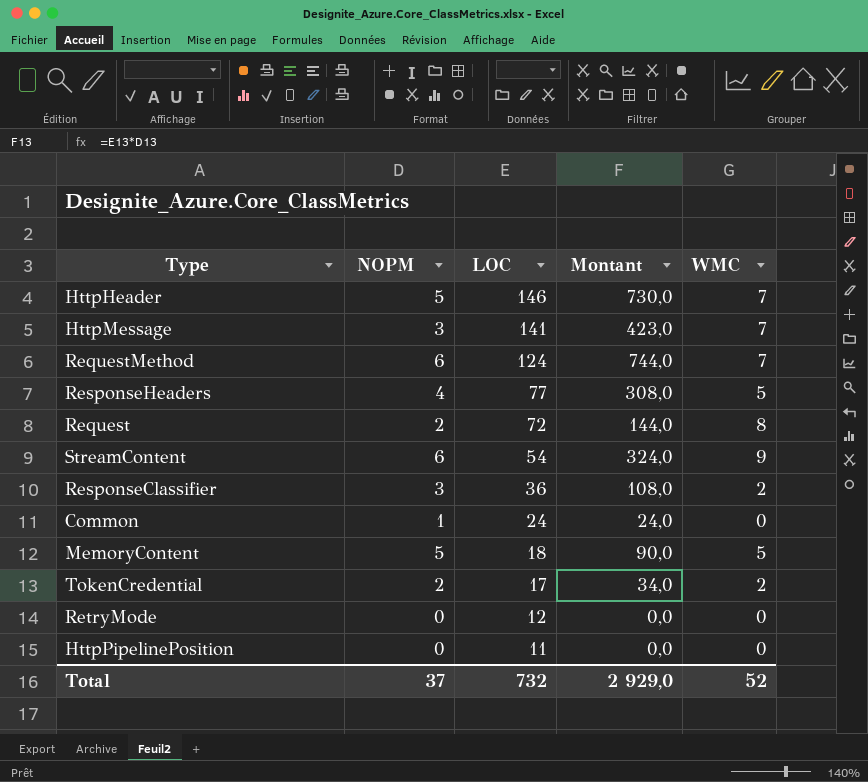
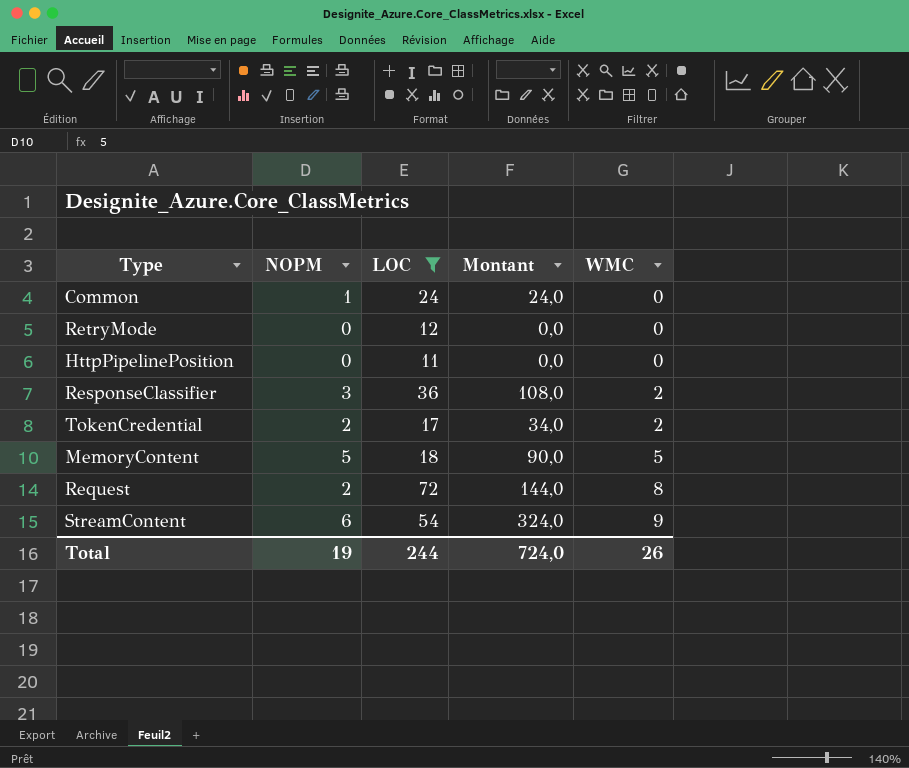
filter: none -> LOC <= 72
row order: LOC descending -> WMC ascending
Total | NOPM: 37 -> 19
Total | LOC: 732 -> 244
Total | Montant: 2 929,0 -> 724,0
Total | WMC: 52 -> 26

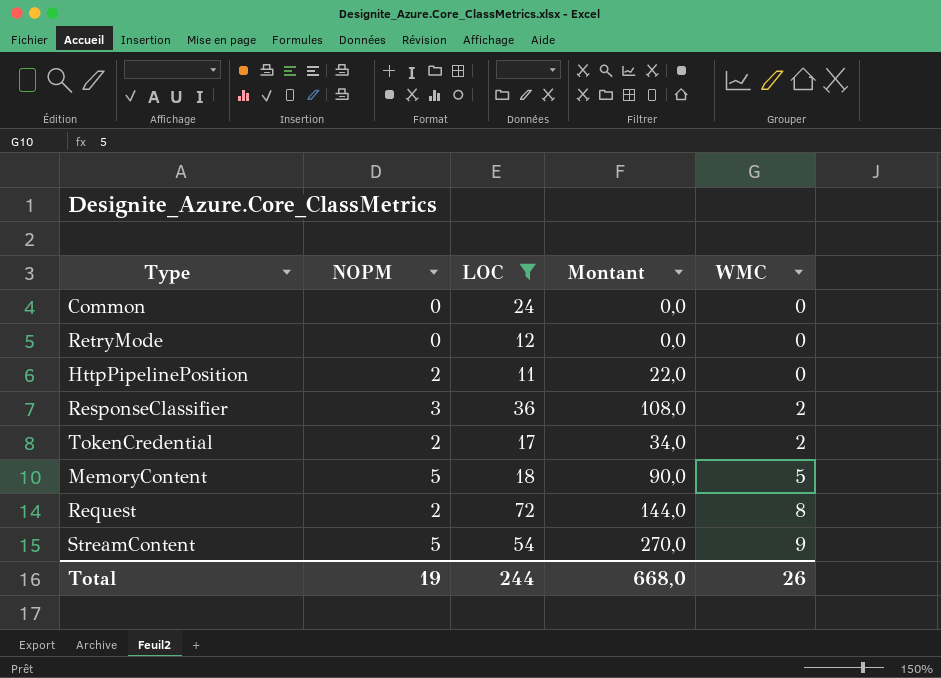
Common | NOPM: 1 -> 0
Common | Montant: 24,0 -> 0,0
HttpPipelinePosition | NOPM: 0 -> 2
HttpPipelinePosition | Montant: 0,0 -> 22,0
StreamContent | NOPM: 6 -> 5
StreamContent | Montant: 324,0 -> 270,0
Total | Montant: 724,0 -> 668,0

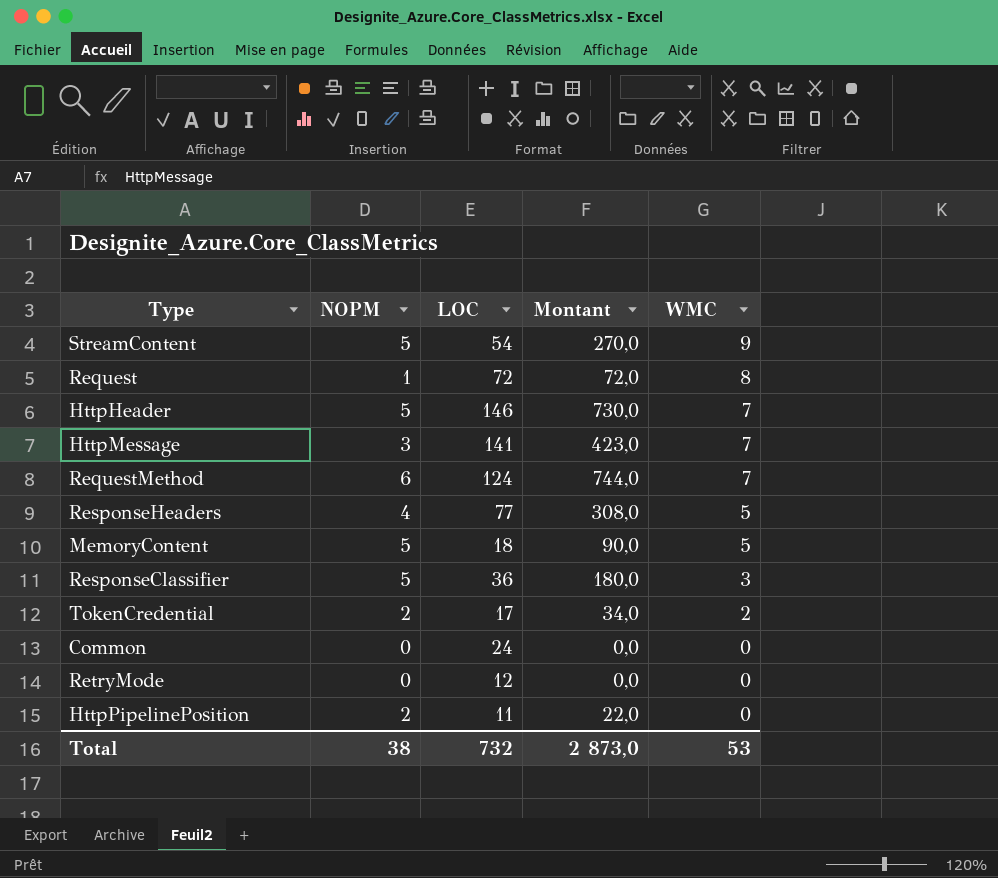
filter: LOC <= 72 -> none
row order: WMC ascending -> WMC descending
Request | NOPM: 2 -> 1
Request | Montant: 144,0 -> 72,0
ResponseClassifier | NOPM: 3 -> 5
ResponseClassifier | Montant: 108,0 -> 180,0
ResponseClassifier | WMC: 2 -> 3
Total | NOPM: 19 -> 38
Total | LOC: 244 -> 732
Total | Montant: 668,0 -> 2 873,0
Total | WMC: 26 -> 53

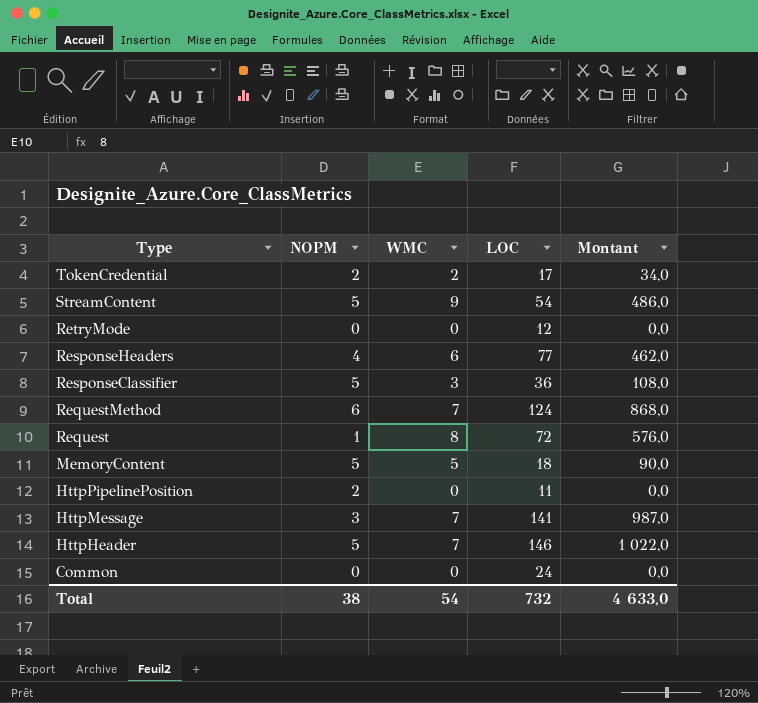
row order: WMC descending -> Type descending
column WMC | position: 5 -> 3
column Montant | formula: [NOPM] * [LOC] -> [WMC] * [LOC]
ResponseHeaders | WMC: 5 -> 6
Total | WMC: 53 -> 54
Total | Montant: 2 873,0 -> 4 633,0

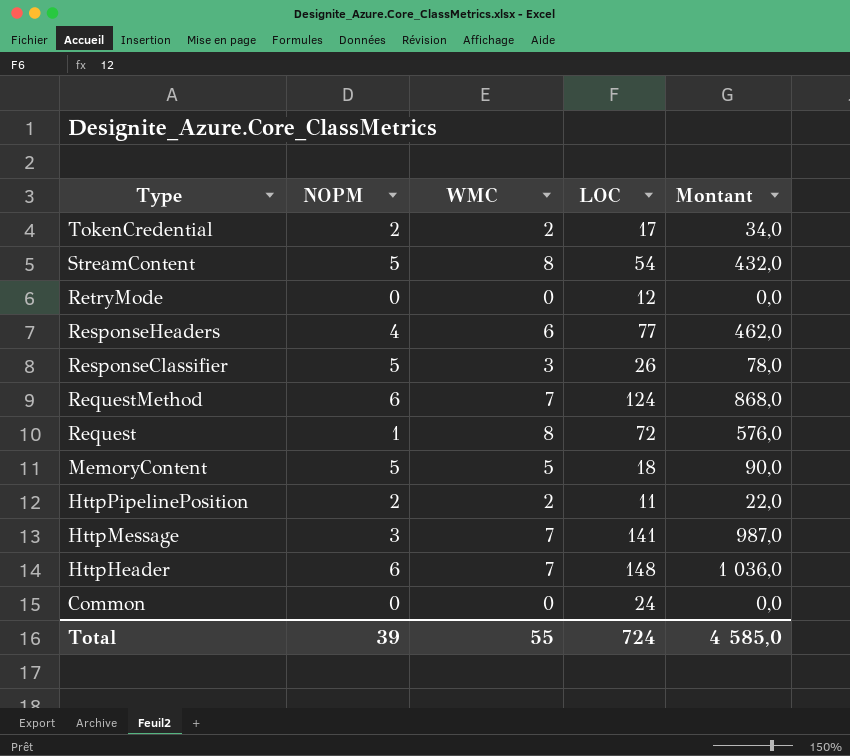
StreamContent | WMC: 9 -> 8
StreamContent | Montant: 486,0 -> 432,0
ResponseClassifier | LOC: 36 -> 26
ResponseClassifier | Montant: 108,0 -> 78,0
HttpPipelinePosition | WMC: 0 -> 2
HttpPipelinePosition | Montant: 0,0 -> 22,0
HttpHeader | NOPM: 5 -> 6
HttpHeader | LOC: 146 -> 148
HttpHeader | Montant: 1 022,0 -> 1 036,0
Total | NOPM: 38 -> 39
Total | WMC: 54 -> 55
Total | LOC: 732 -> 724
Total | Montant: 4 633,0 -> 4 585,0

